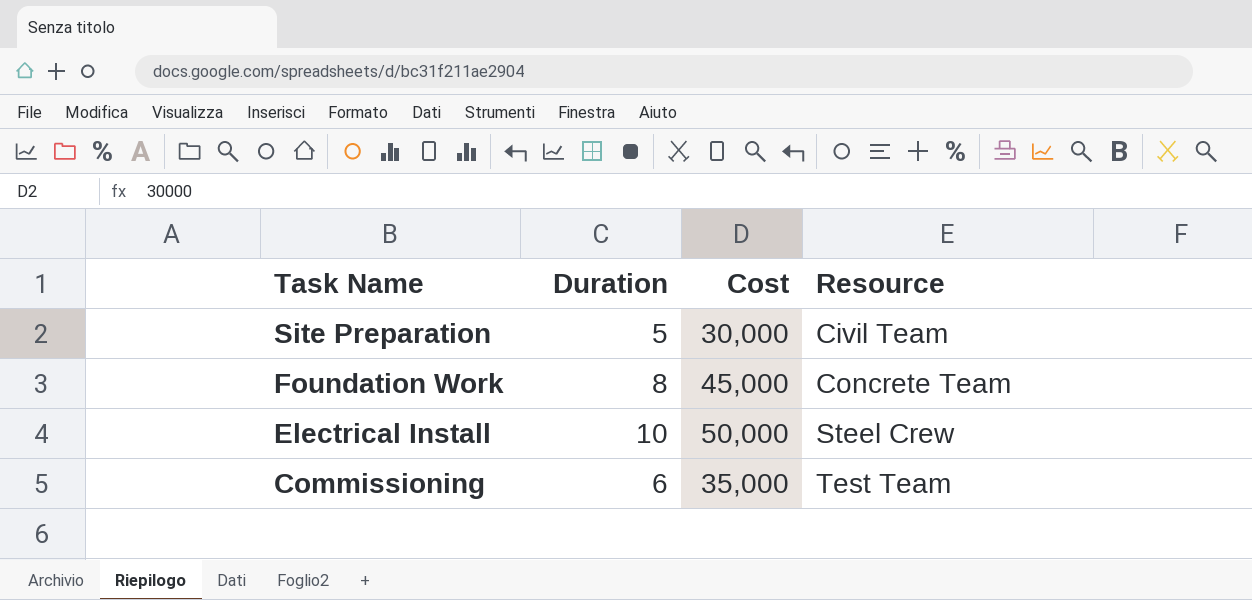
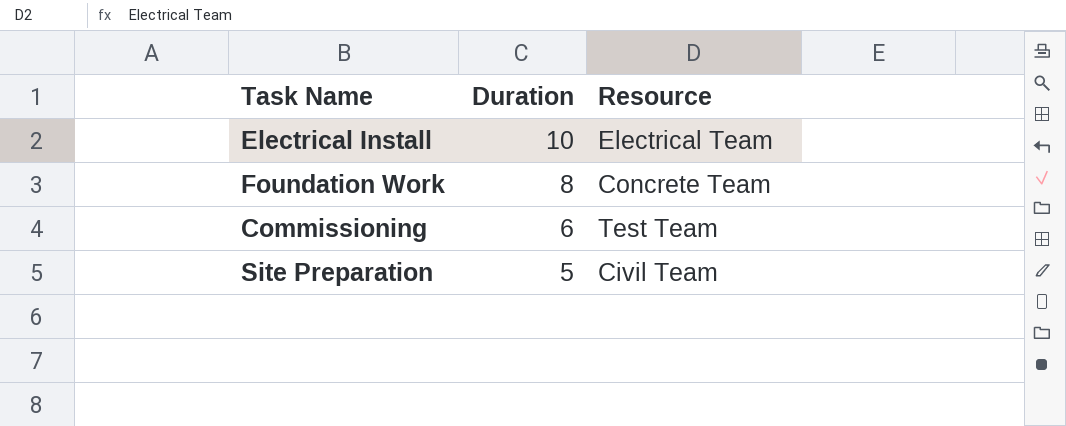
row order: Task Name descending -> Duration descending
column Cost | position: 3 -> none
Electrical Install | Resource: Steel Crew -> Electrical Team

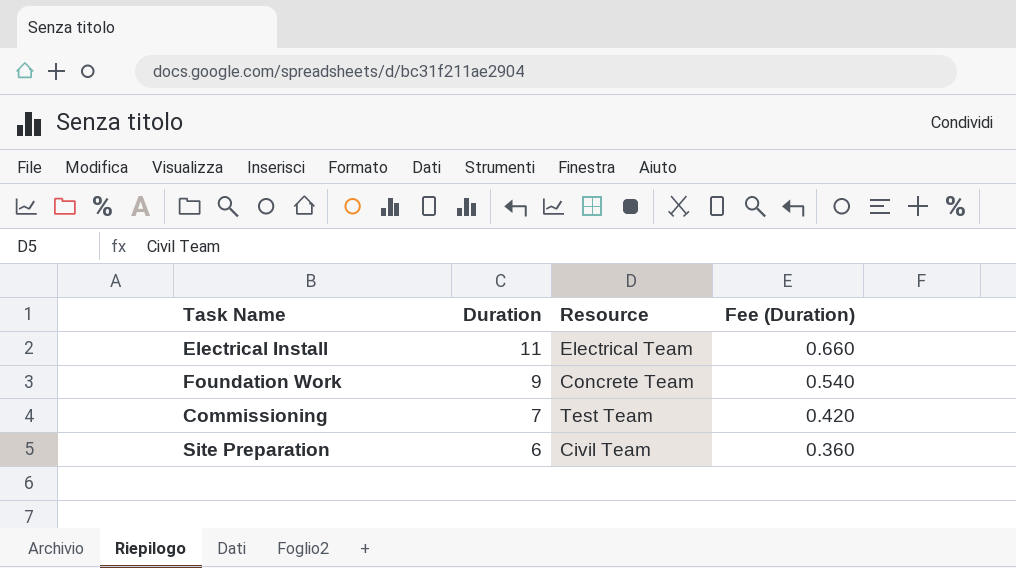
column Fee (Duration) | formula: none -> [Duration] * 0.06
Electrical Install | Duration: 10 -> 11
Foundation Work | Duration: 8 -> 9
Commissioning | Duration: 6 -> 7
Site Preparation | Duration: 5 -> 6

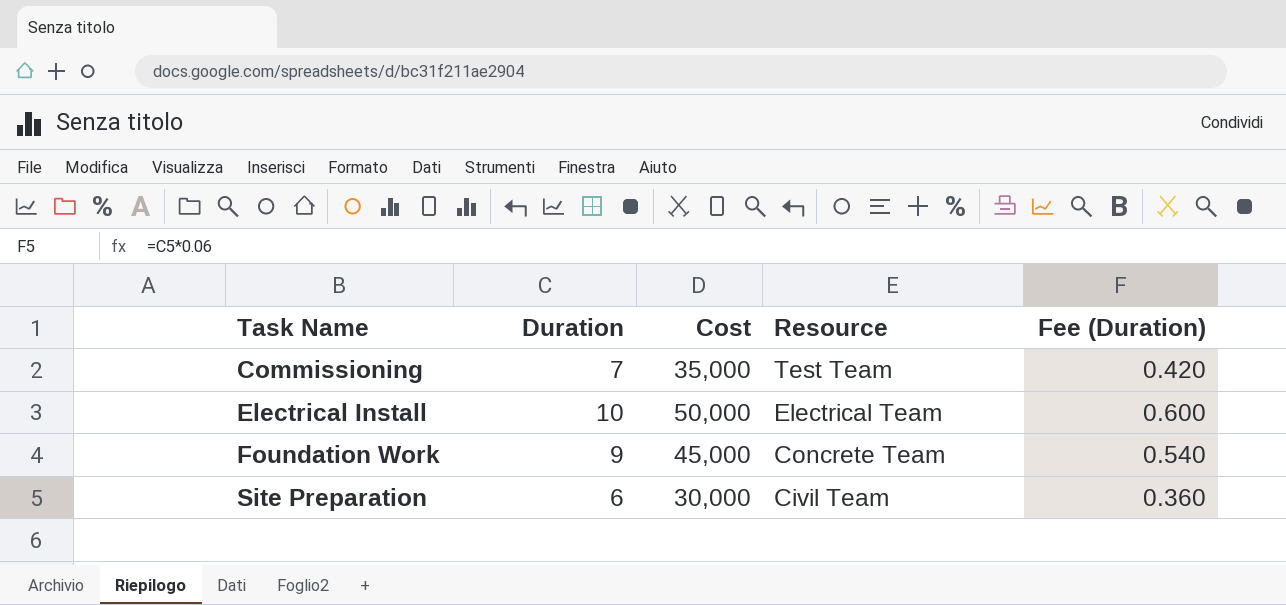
row order: Duration descending -> Task Name ascending
column Cost | position: none -> 3
Electrical Install | Duration: 11 -> 10
Electrical Install | Fee (Duration): 0.660 -> 0.600

